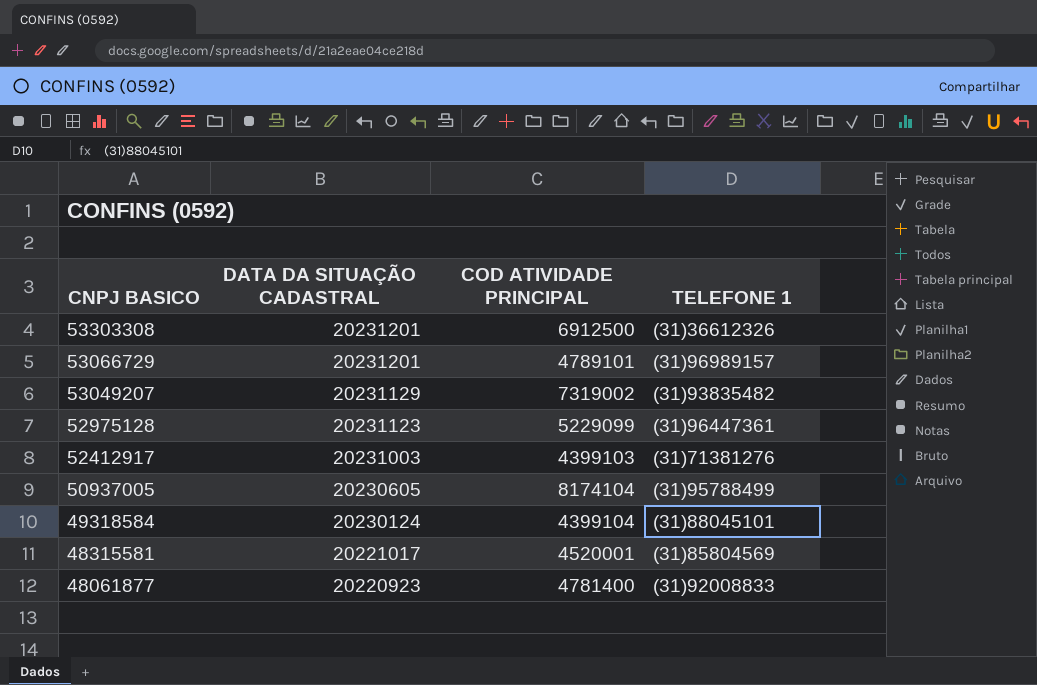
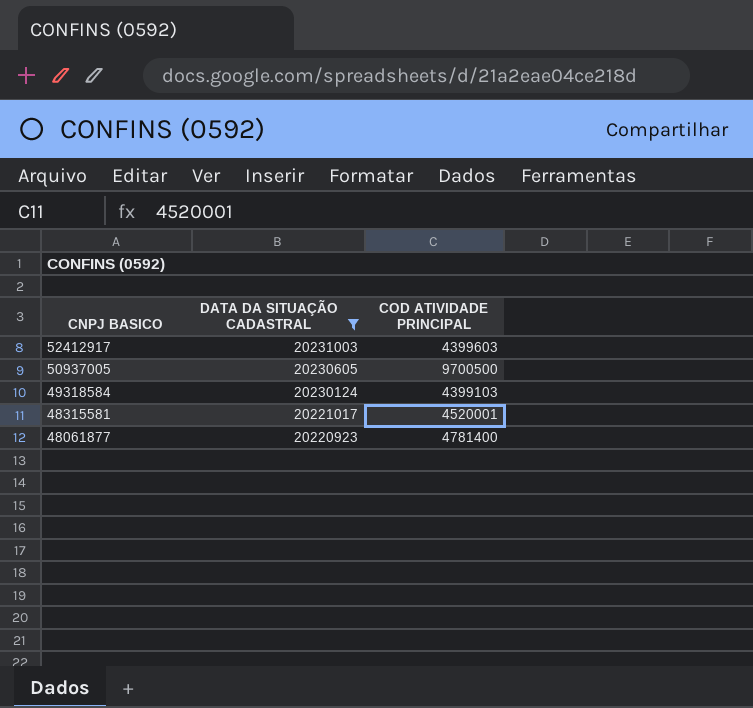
filter: none -> DATA DA SITUAÇÃO CADASTRAL <= 20231003
column TELEFONE 1 | position: 4 -> none
52412917 | COD ATIVIDADE PRINCIPAL: 4399103 -> 4399603
50937005 | COD ATIVIDADE PRINCIPAL: 8174104 -> 9700500
49318584 | COD ATIVIDADE PRINCIPAL: 4399104 -> 4399103

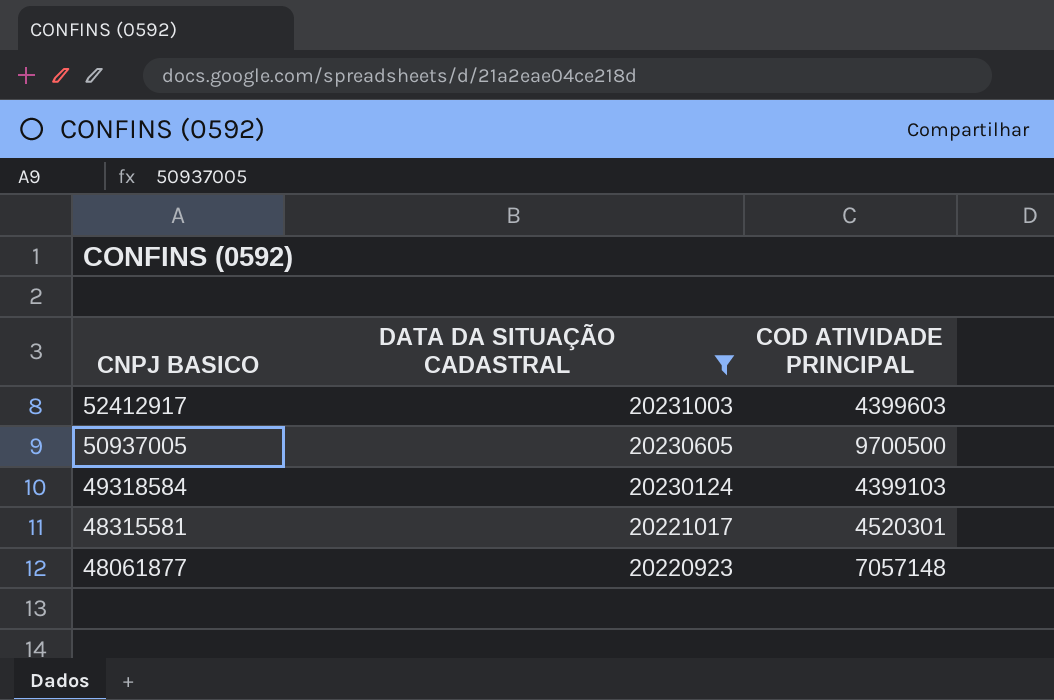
48315581 | COD ATIVIDADE PRINCIPAL: 4520001 -> 4520301
48061877 | COD ATIVIDADE PRINCIPAL: 4781400 -> 7057148

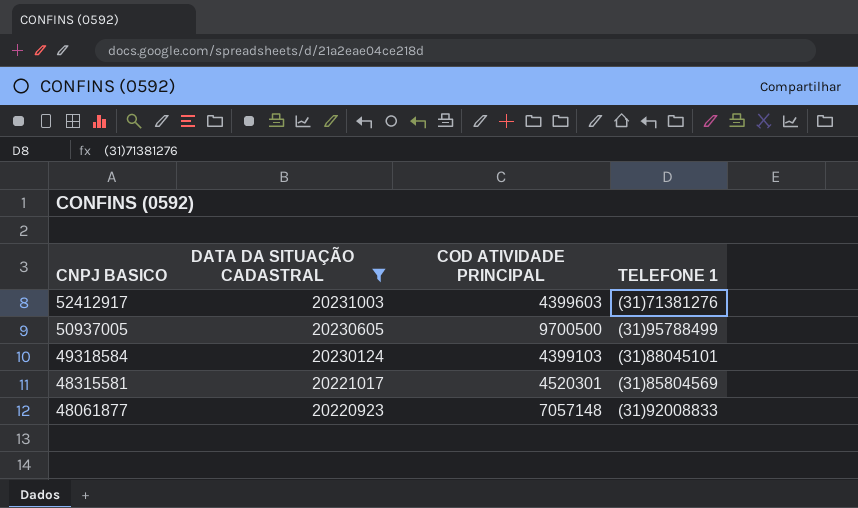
column TELEFONE 1 | position: none -> 4

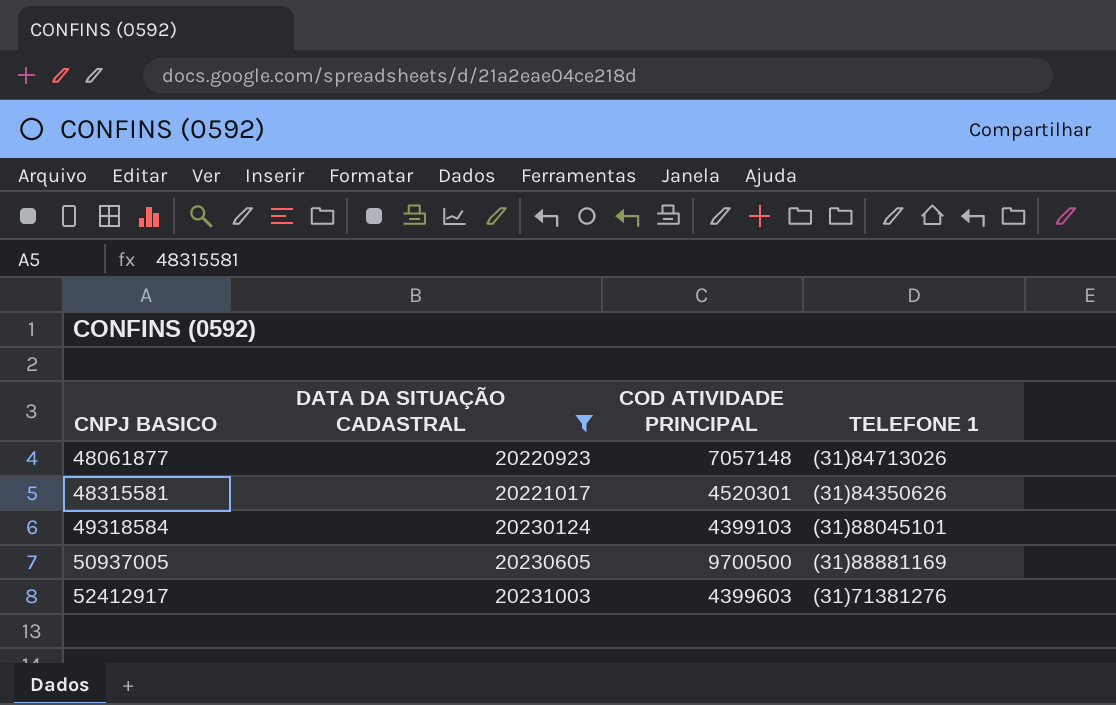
row order: CNPJ BASICO descending -> CNPJ BASICO ascending
48061877 | TELEFONE 1: (31)92008833 -> (31)84713026
48315581 | TELEFONE 1: (31)85804569 -> (31)84350626
50937005 | TELEFONE 1: (31)95788499 -> (31)88881169

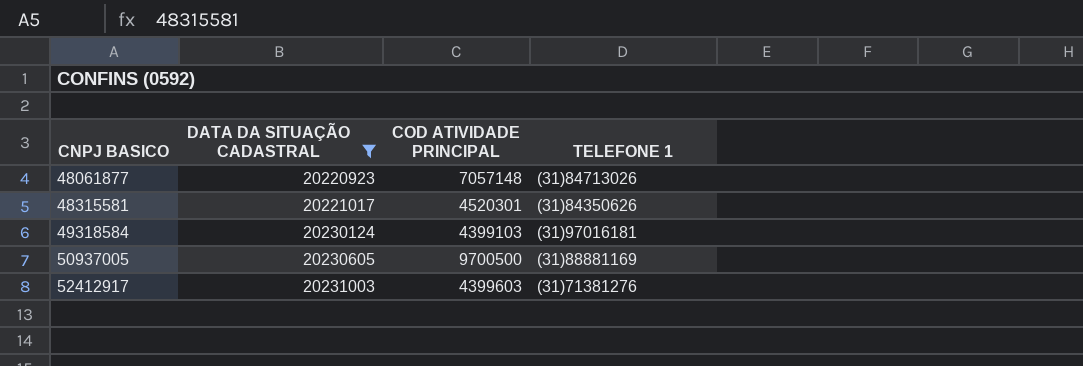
49318584 | TELEFONE 1: (31)88045101 -> (31)97016181

